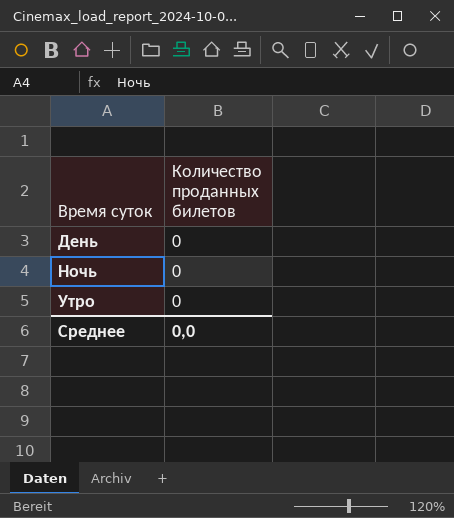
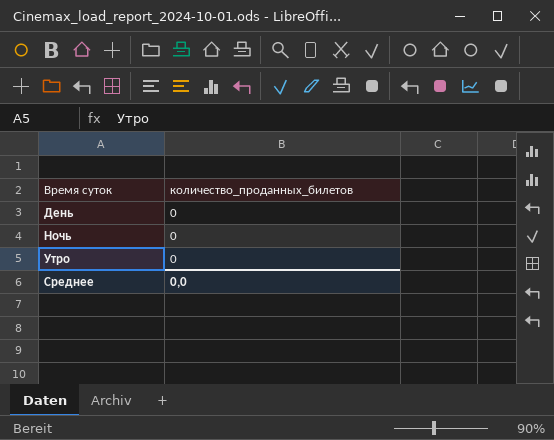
column name: Количество проданных билетов -> количество_проданных_билетов

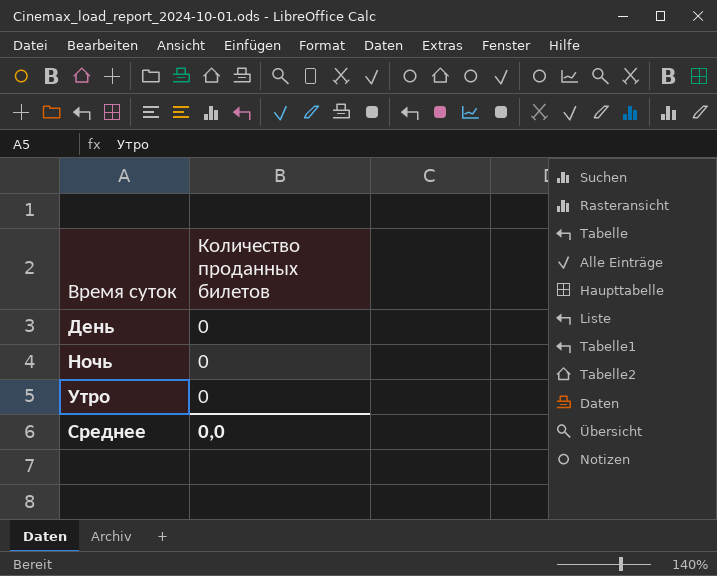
column name: количество_проданных_билетов -> Количество проданных билетов

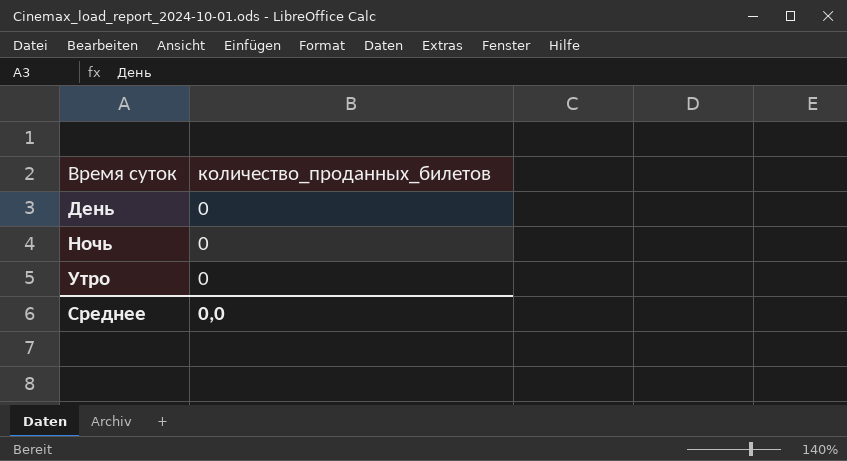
column name: Количество проданных билетов -> количество_проданных_билетов

